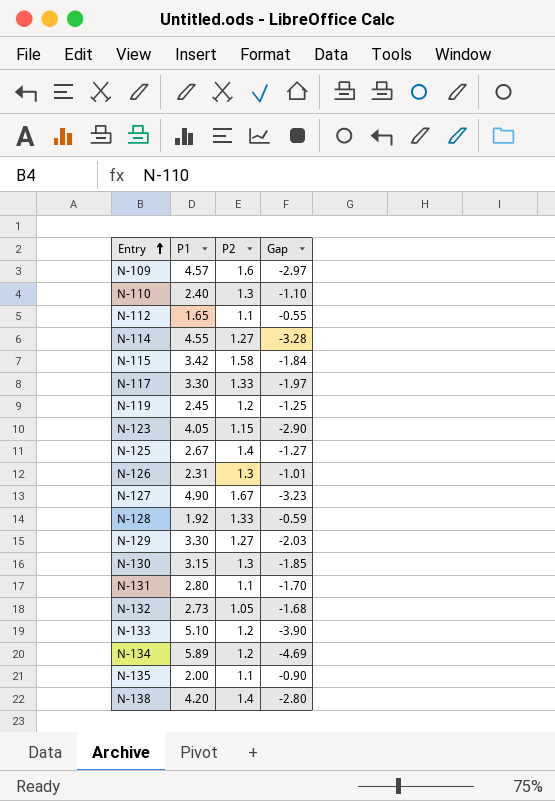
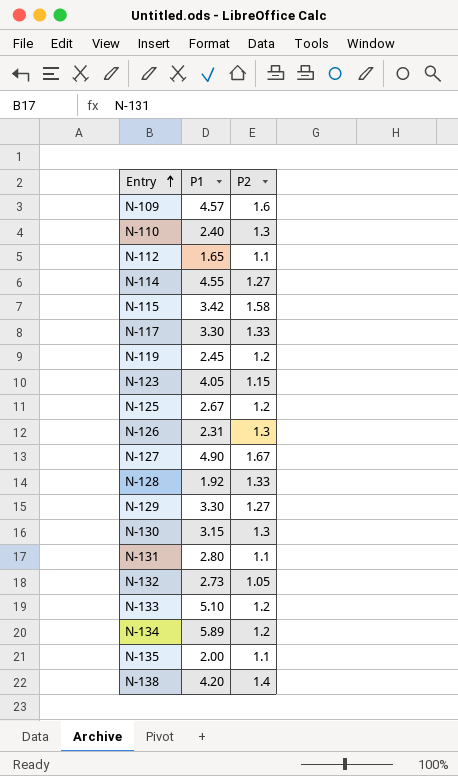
column Gap | formula: [P2] - [P1] -> none
N-125 | P2: 1.4 -> 1.2

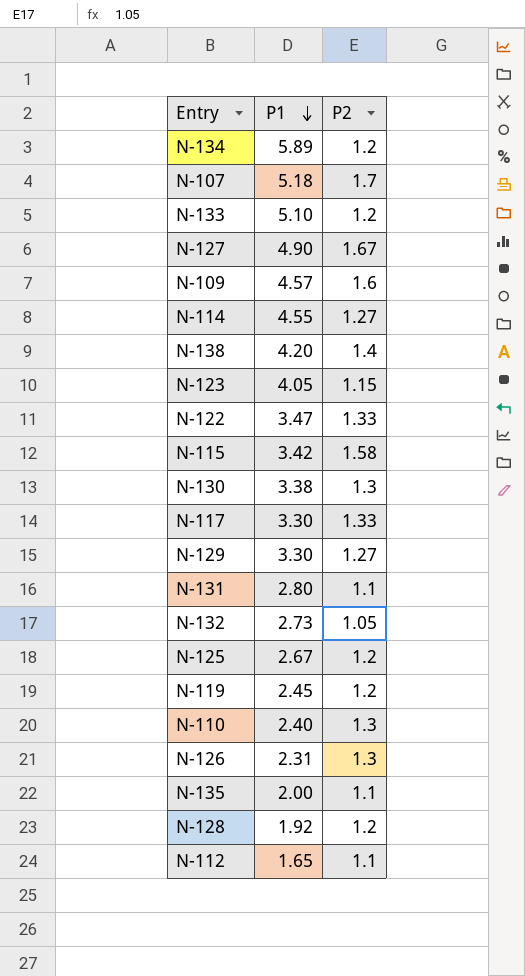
row order: Entry ascending -> P1 descending
row N-107: none -> 5.18 | 1.7
row N-122: none -> 3.47 | 1.33
N-130 | P1: 3.15 -> 3.38
N-128 | P2: 1.33 -> 1.2

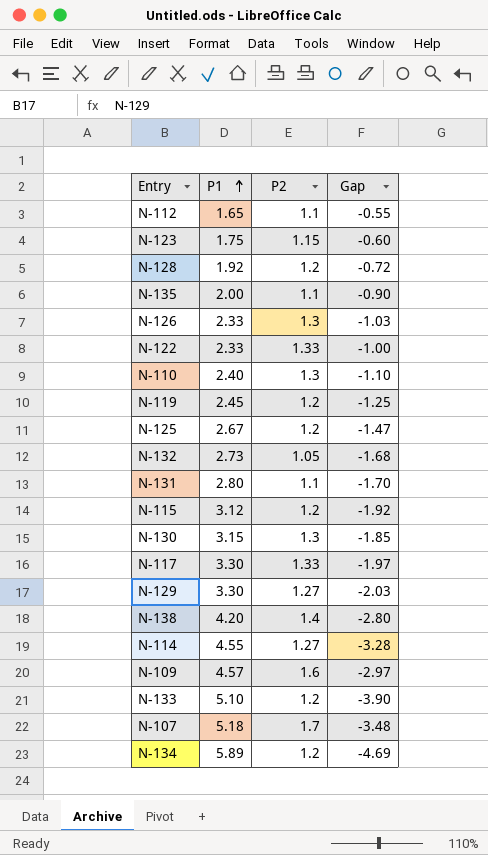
row order: P1 descending -> P1 ascending
column Gap | formula: none -> [P2] - [P1]
row N-127: 4.90 | 1.67 -> none
N-123 | P1: 4.05 -> 1.75
N-126 | P1: 2.31 -> 2.33
N-122 | P1: 3.47 -> 2.33
N-115 | P1: 3.42 -> 3.12
N-115 | P2: 1.58 -> 1.2
N-130 | P1: 3.38 -> 3.15

